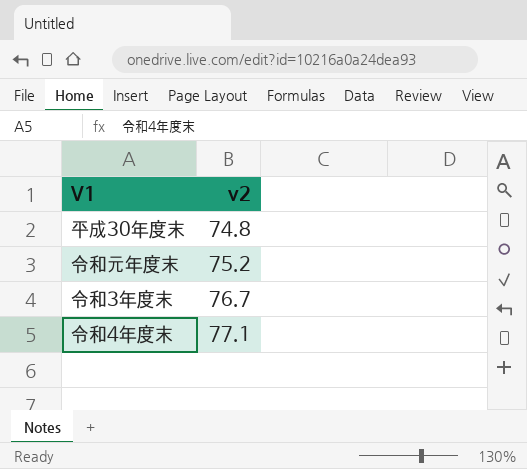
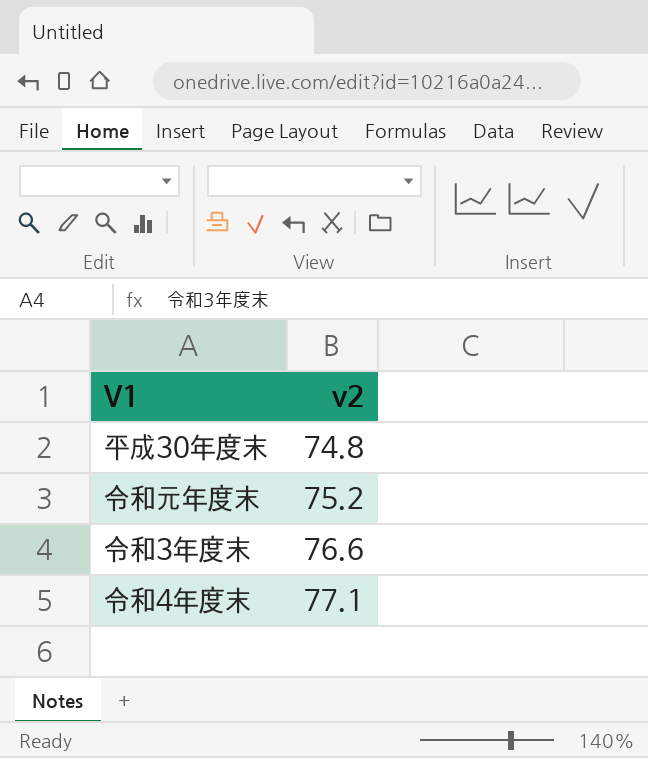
令和3年度末 | v2: 76.7 -> 76.6

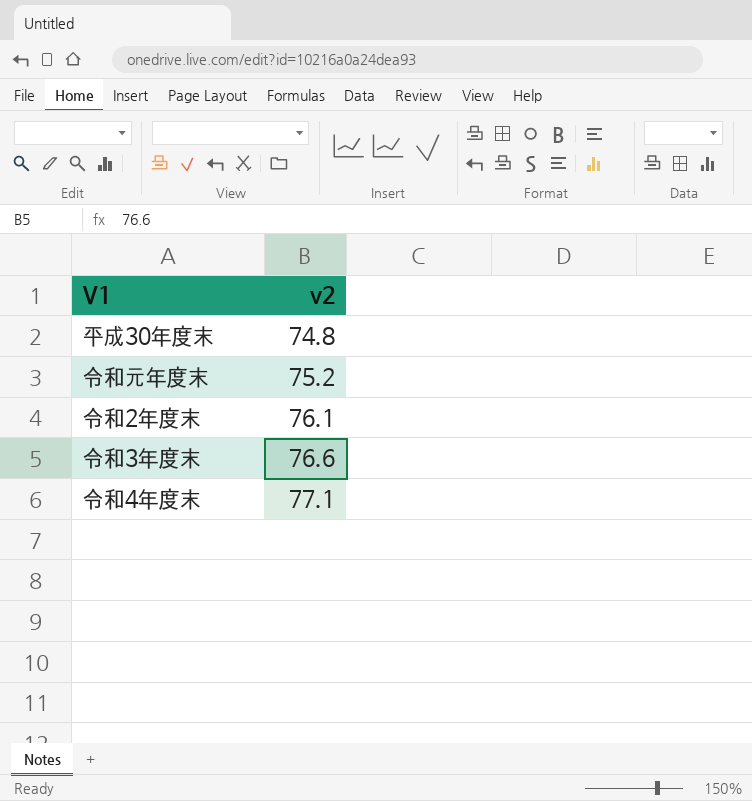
row 令和2年度末: none -> 76.1

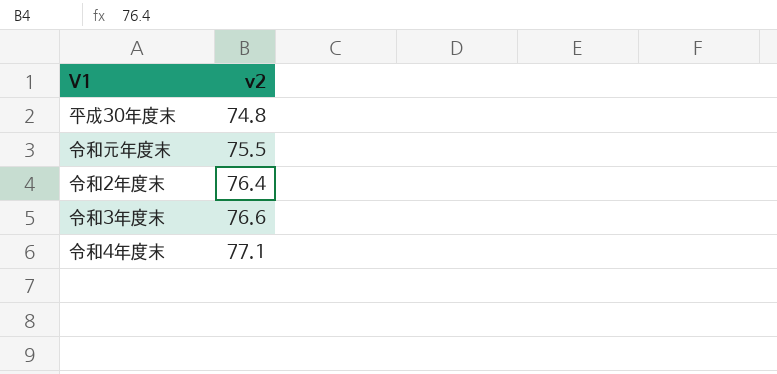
令和元年度末 | v2: 75.2 -> 75.5
令和2年度末 | v2: 76.1 -> 76.4

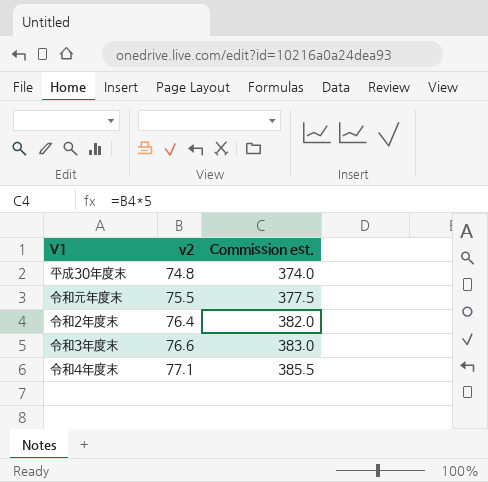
column Commission est. | formula: none -> [v2] * 5

